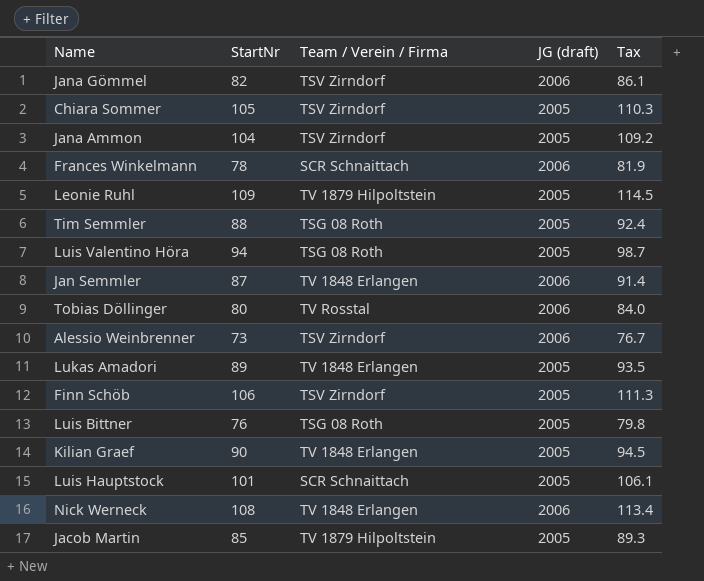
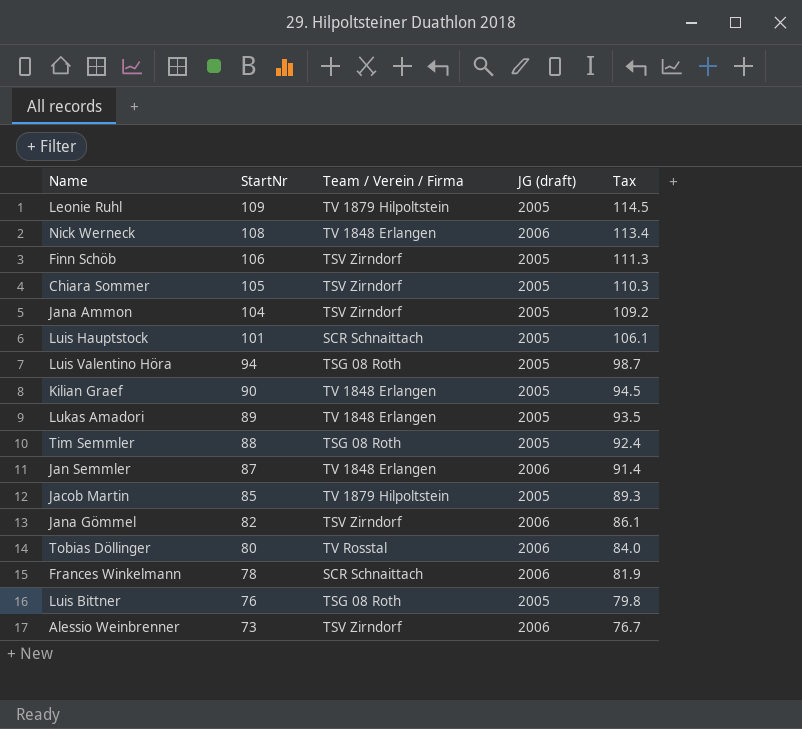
row order: none -> StartNr descending

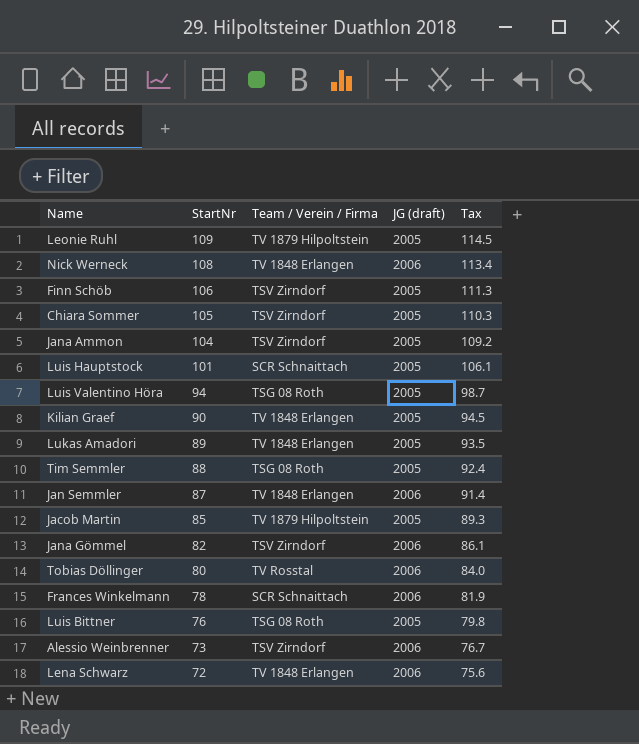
row Lena Schwarz: none -> 72 | TV 1848 Erlangen | 2006 | 75.6

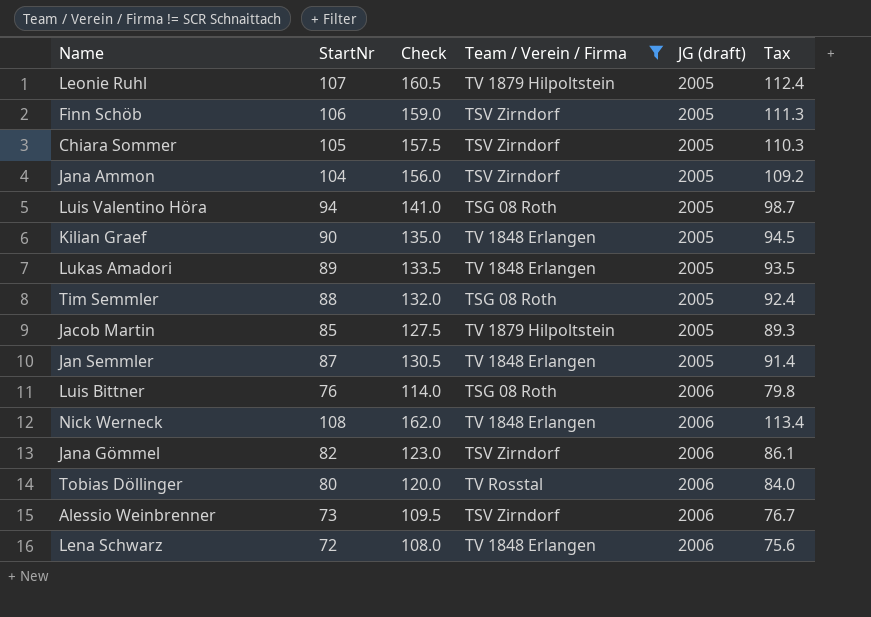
filter: none -> Team / Verein / Firma != SCR Schnaittach
row order: StartNr descending -> JG (draft) ascending
column Check | formula: none -> [StartNr] * 1.5
Leonie Ruhl | StartNr: 109 -> 107
Leonie Ruhl | Tax: 114.5 -> 112.4
Jan Semmler | JG (draft): 2006 -> 2005
Luis Bittner | JG (draft): 2005 -> 2006

